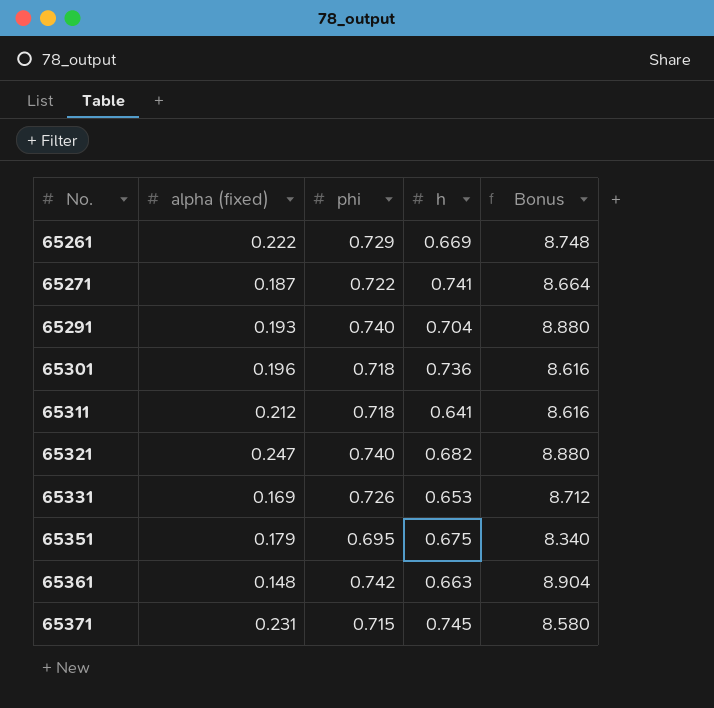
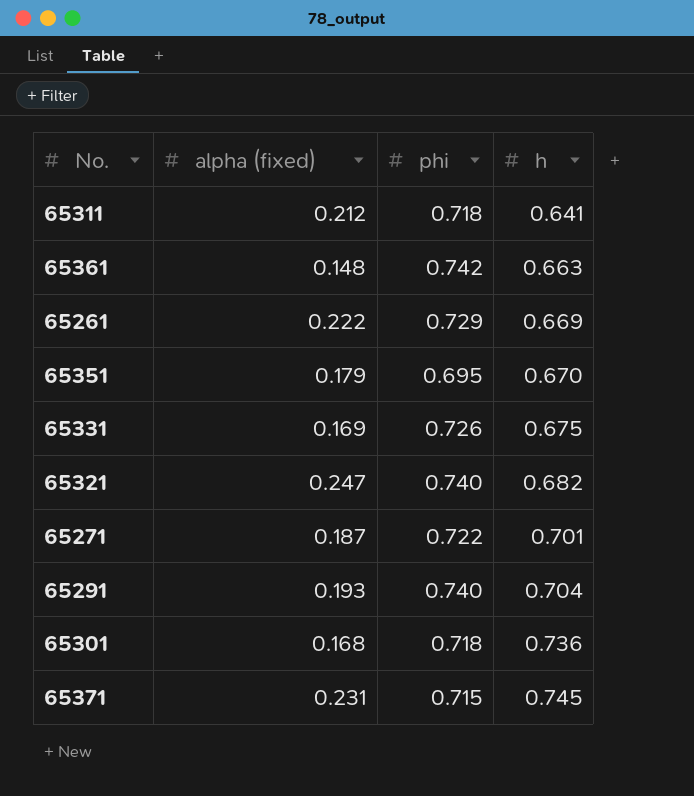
row order: No. ascending -> h ascending
column Bonus | formula: [phi] * 12 -> none
65351 | h: 0.675 -> 0.670
65331 | h: 0.653 -> 0.675
65271 | h: 0.741 -> 0.701
65301 | alpha (fixed): 0.196 -> 0.168

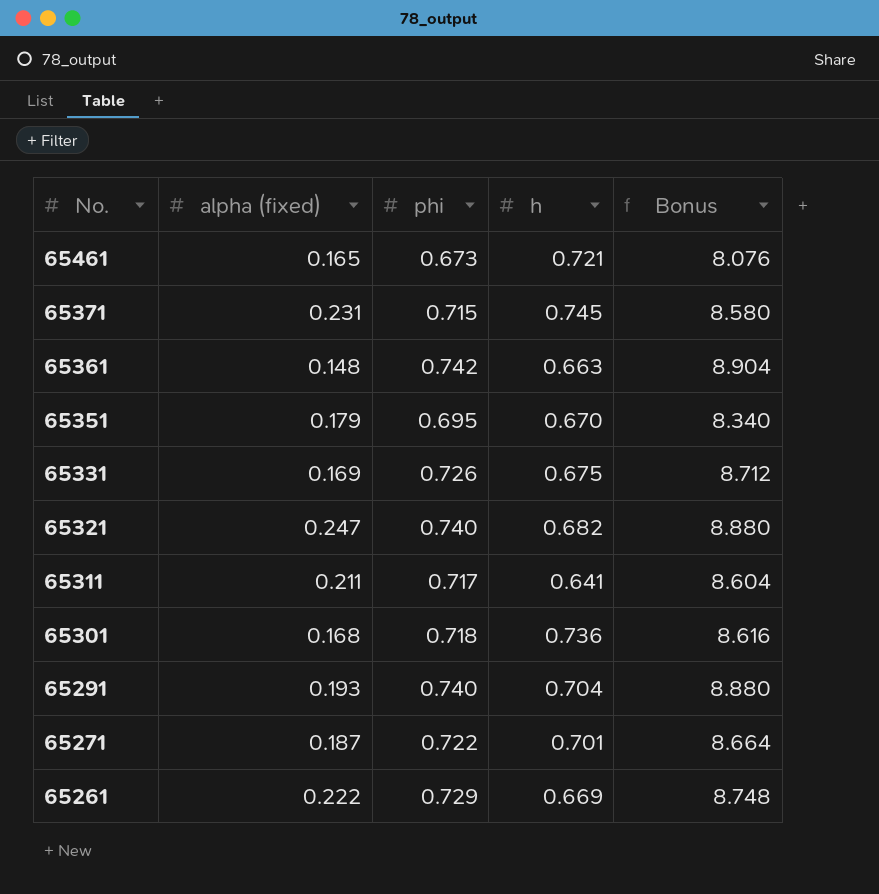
row order: h ascending -> No. descending
column Bonus | formula: none -> [phi] * 12
row 65461: none -> 0.165 | 0.673 | 0.721 | 8.076
65311 | alpha (fixed): 0.212 -> 0.211
65311 | phi: 0.718 -> 0.717

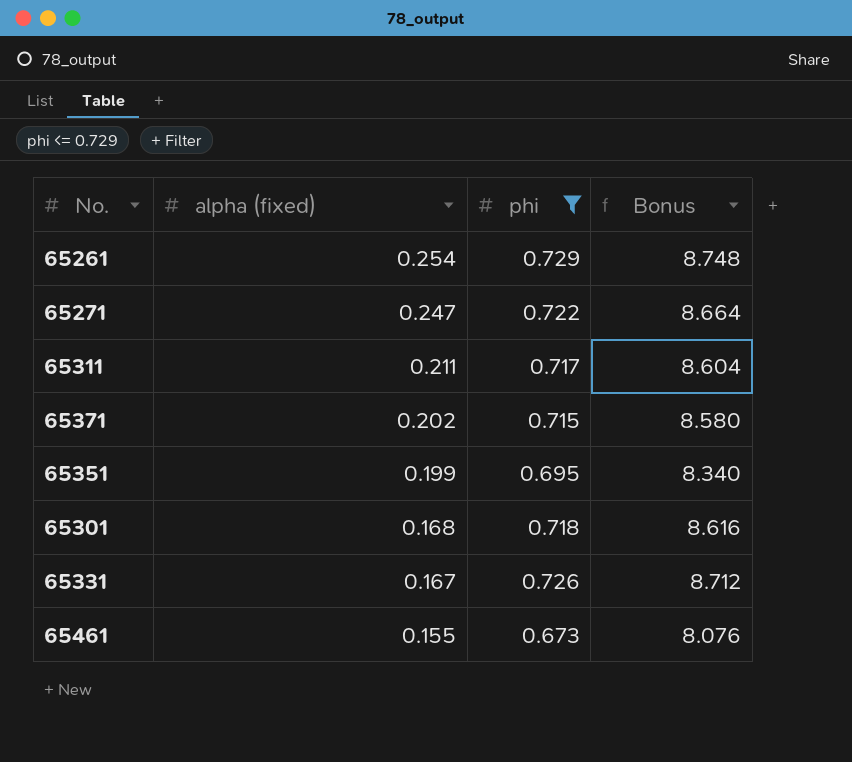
filter: none -> phi <= 0.729
row order: No. descending -> alpha (fixed) descending
column h | position: 4 -> none
65261 | alpha (fixed): 0.222 -> 0.254
65271 | alpha (fixed): 0.187 -> 0.247
65371 | alpha (fixed): 0.231 -> 0.202
65351 | alpha (fixed): 0.179 -> 0.199
65331 | alpha (fixed): 0.169 -> 0.167
65461 | alpha (fixed): 0.165 -> 0.155

